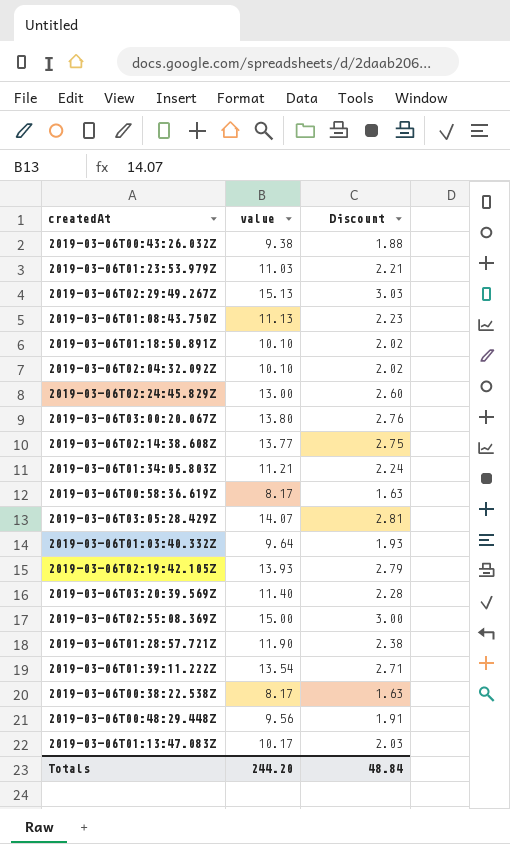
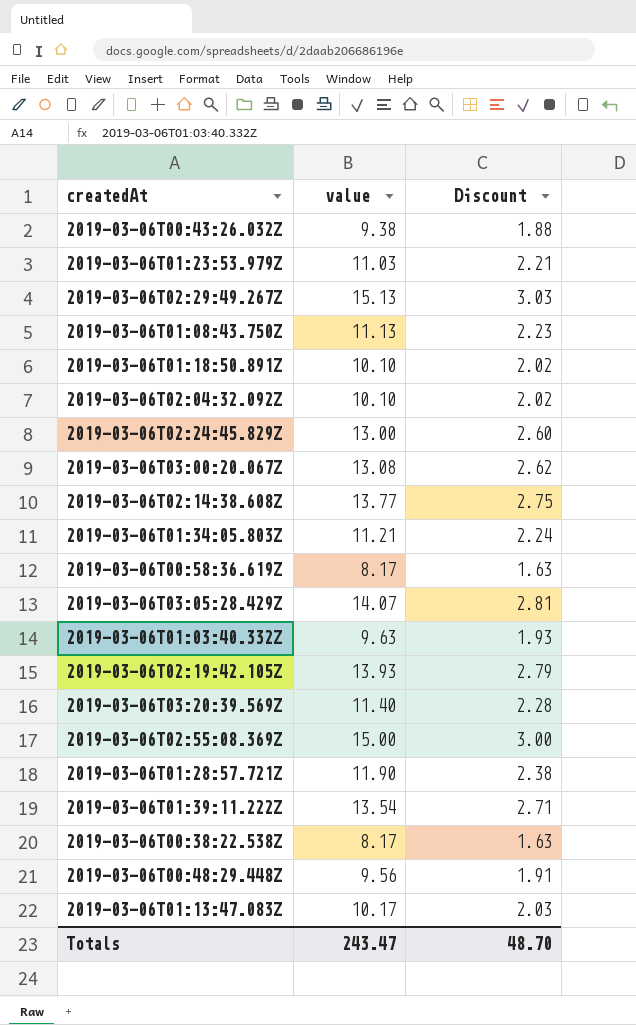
2019-03-06T03:00:20.067Z | value: 13.80 -> 13.08
2019-03-06T03:00:20.067Z | Discount: 2.76 -> 2.62
2019-03-06T01:03:40.332Z | value: 9.64 -> 9.63
Totals | value: 244.20 -> 243.47
Totals | Discount: 48.84 -> 48.70

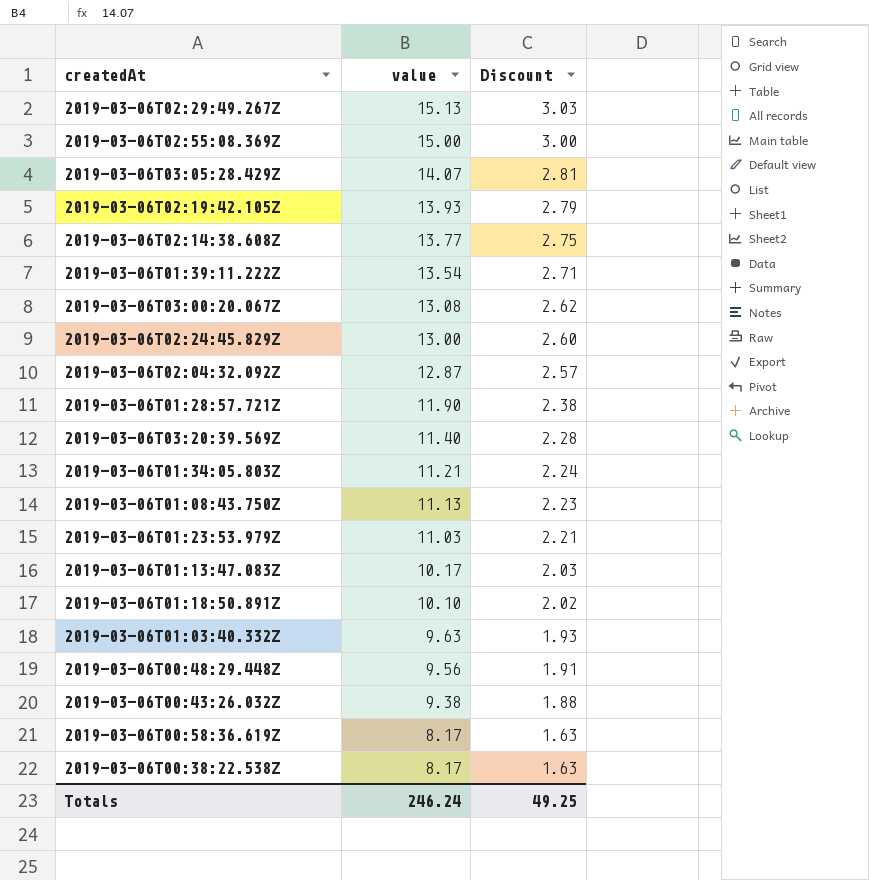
row order: none -> value descending
2019-03-06T02:04:32.092Z | value: 10.10 -> 12.87
2019-03-06T02:04:32.092Z | Discount: 2.02 -> 2.57
Totals | value: 243.47 -> 246.24
Totals | Discount: 48.70 -> 49.25

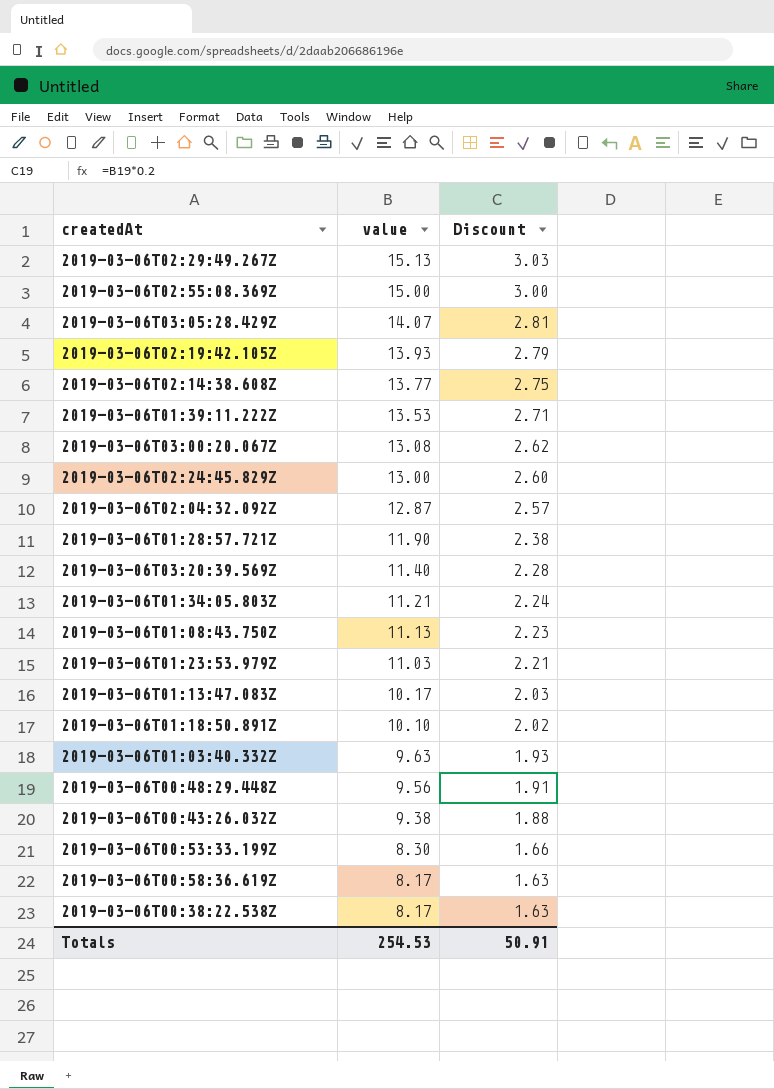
2019-03-06T01:39:11.222Z | value: 13.54 -> 13.53
row 2019-03-06T00:53:33.199Z: none -> 8.30 | 1.66
Totals | value: 246.24 -> 254.53
Totals | Discount: 49.25 -> 50.91

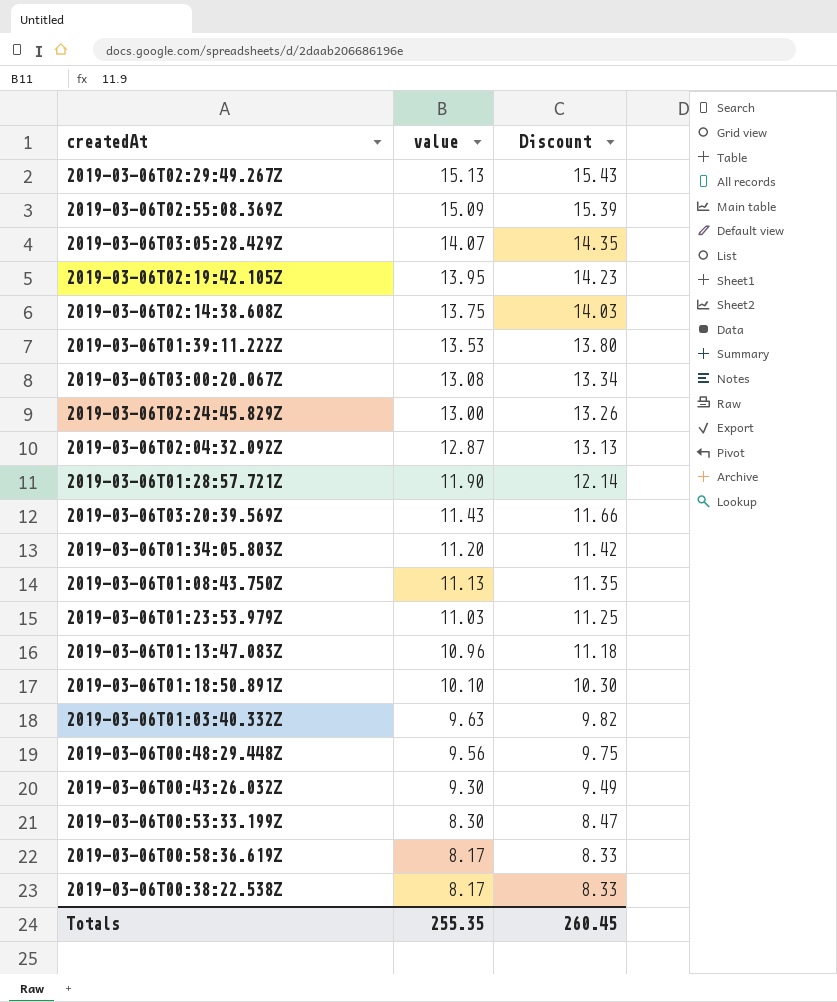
column Discount | formula: [value] * 0.2 -> [value] * 1.02
2019-03-06T02:55:08.369Z | value: 15.00 -> 15.09
2019-03-06T02:19:42.105Z | value: 13.93 -> 13.95
2019-03-06T02:14:38.608Z | value: 13.77 -> 13.75
2019-03-06T03:20:39.569Z | value: 11.40 -> 11.43
2019-03-06T01:34:05.803Z | value: 11.21 -> 11.20
2019-03-06T01:13:47.083Z | value: 10.17 -> 10.96
2019-03-06T00:43:26.032Z | value: 9.38 -> 9.30
Totals | value: 254.53 -> 255.35
Totals | Discount: 50.91 -> 260.45

